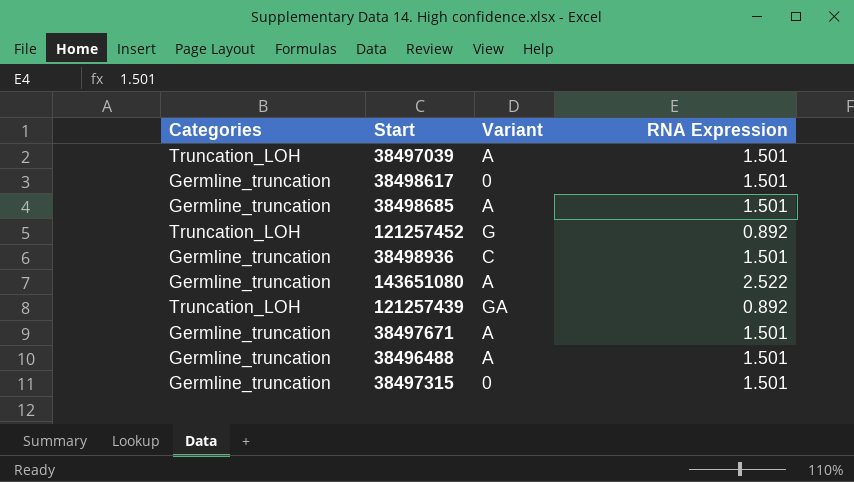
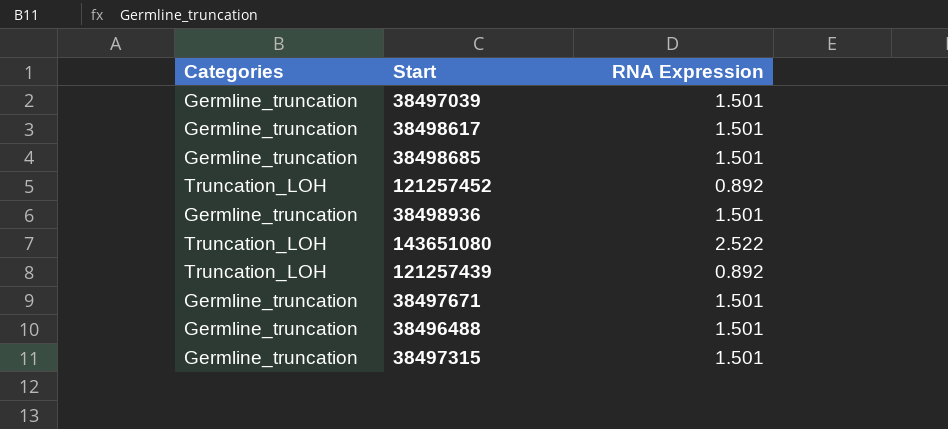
column Variant | position: 3 -> none
38497039 | Categories: Truncation_LOH -> Germline_truncation
143651080 | Categories: Germline_truncation -> Truncation_LOH

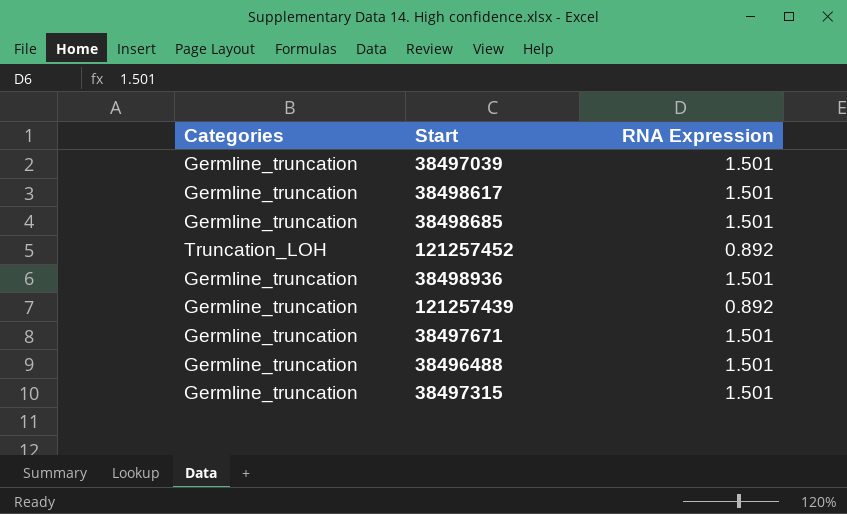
row 143651080: Truncation_LOH | 2.522 -> none
121257439 | Categories: Truncation_LOH -> Germline_truncation

